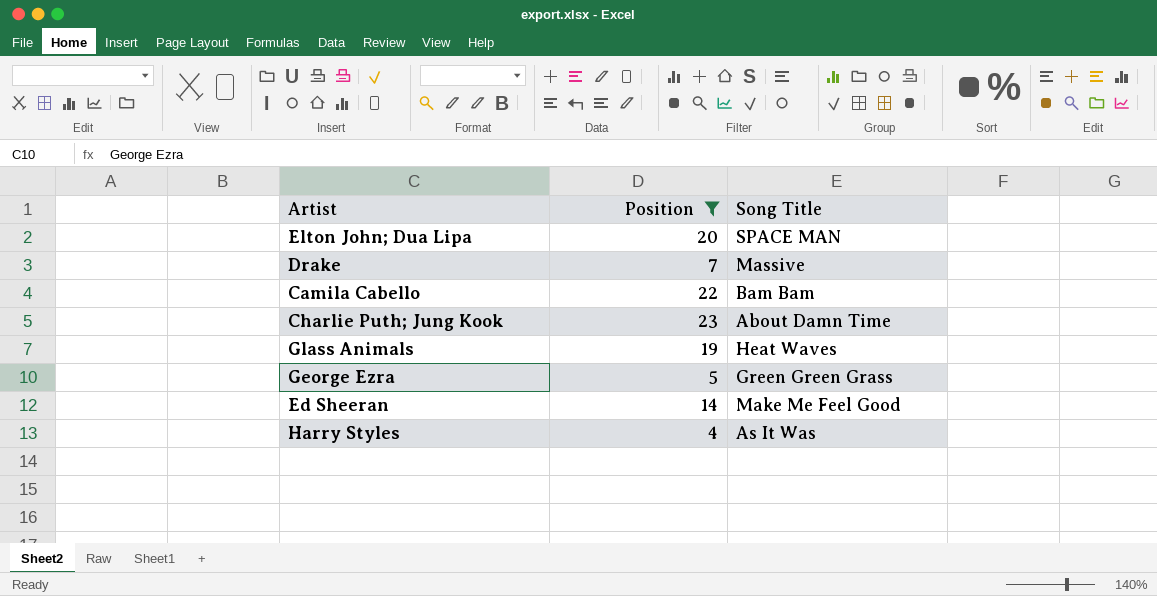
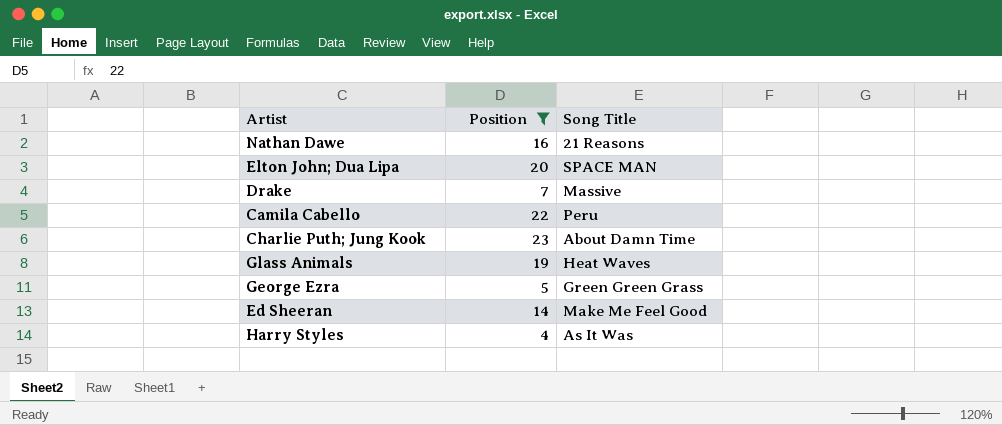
row Nathan Dawe: none -> 16 | 21 Reasons
Camila Cabello | Song Title: Bam Bam -> Peru

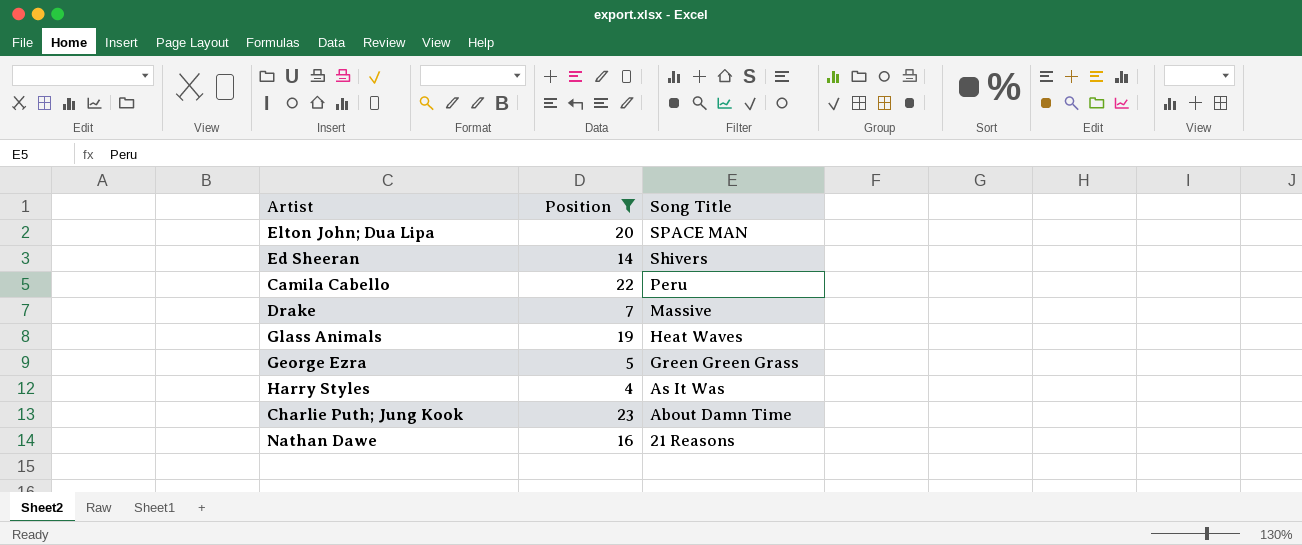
row order: none -> Song Title descending
Ed Sheeran | Song Title: Make Me Feel Good -> Shivers

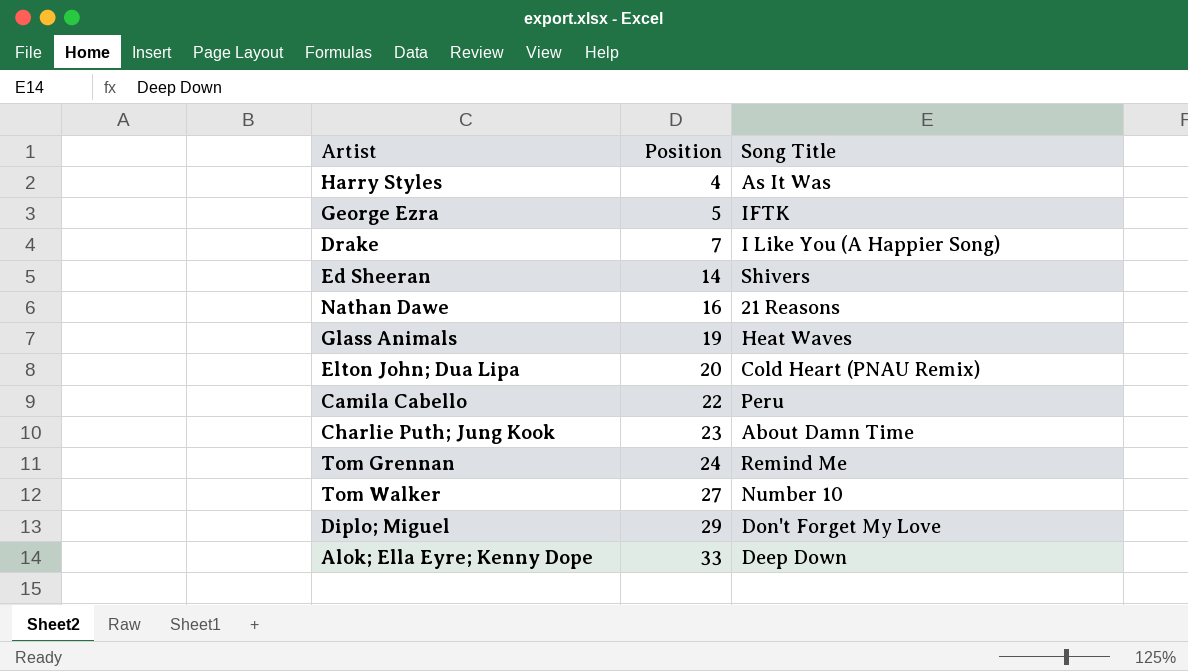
filter: Position <= 23 -> none
row order: Song Title descending -> Position ascending
George Ezra | Song Title: Green Green Grass -> IFTK
Drake | Song Title: Massive -> I Like You (A Happier Song)
Elton John; Dua Lipa | Song Title: SPACE MAN -> Cold Heart (PNAU Remix)

